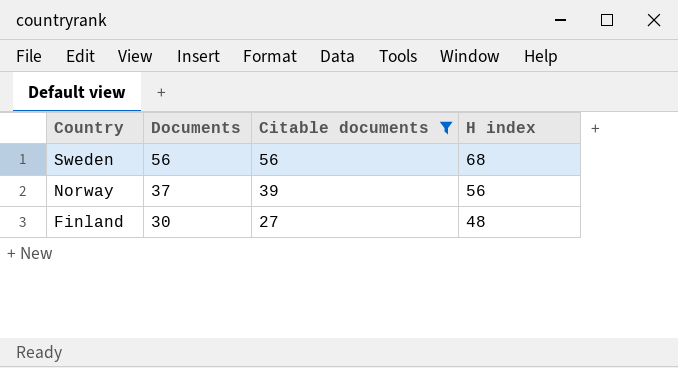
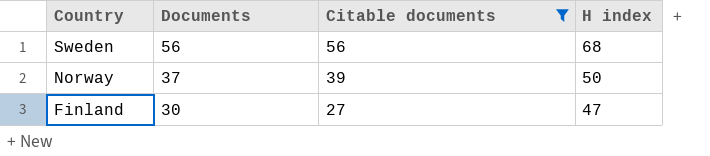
Norway | H index: 56 -> 50
Finland | H index: 48 -> 47

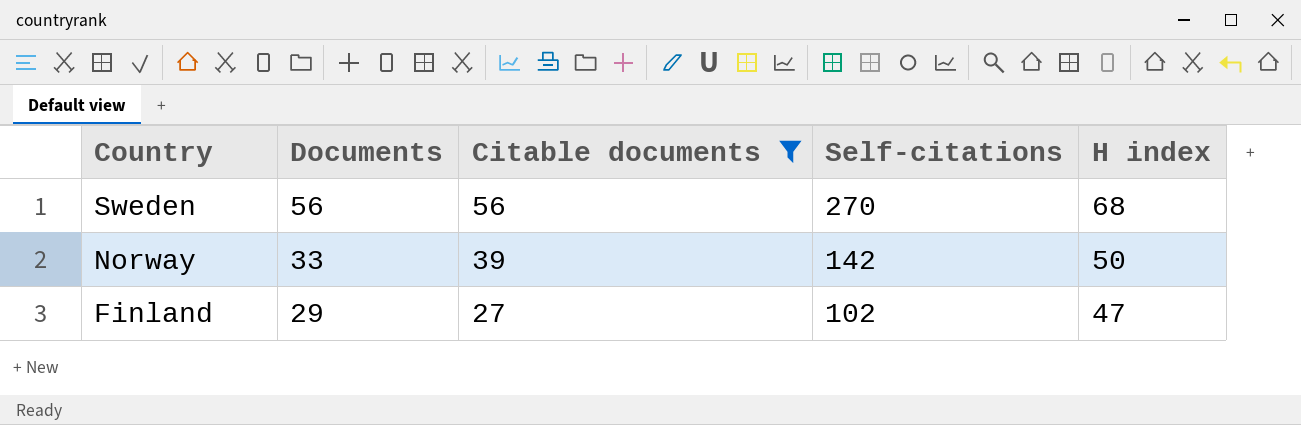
column Self-citations | position: none -> 4
Norway | Documents: 37 -> 33
Finland | Documents: 30 -> 29

